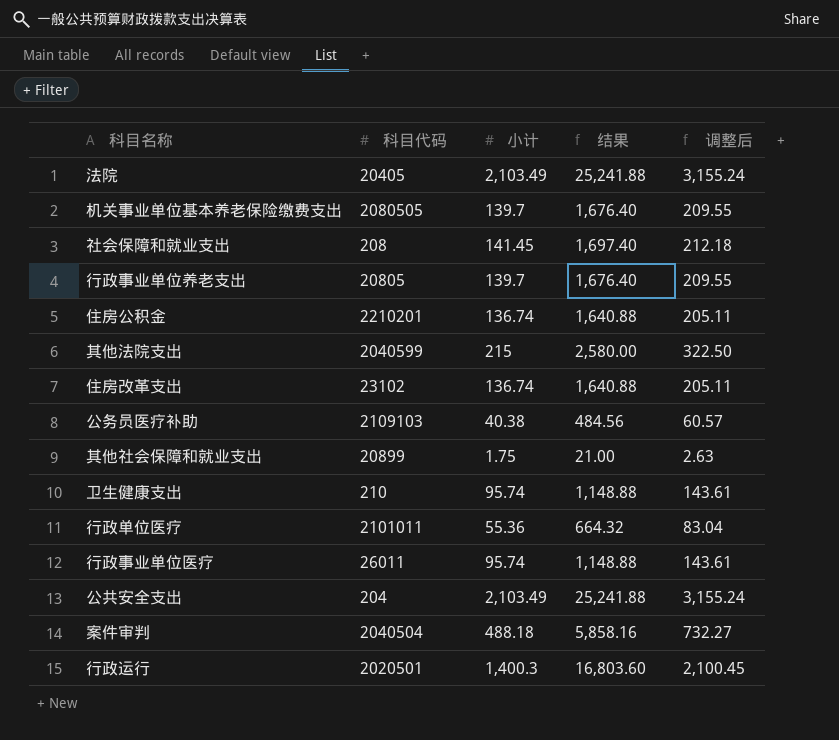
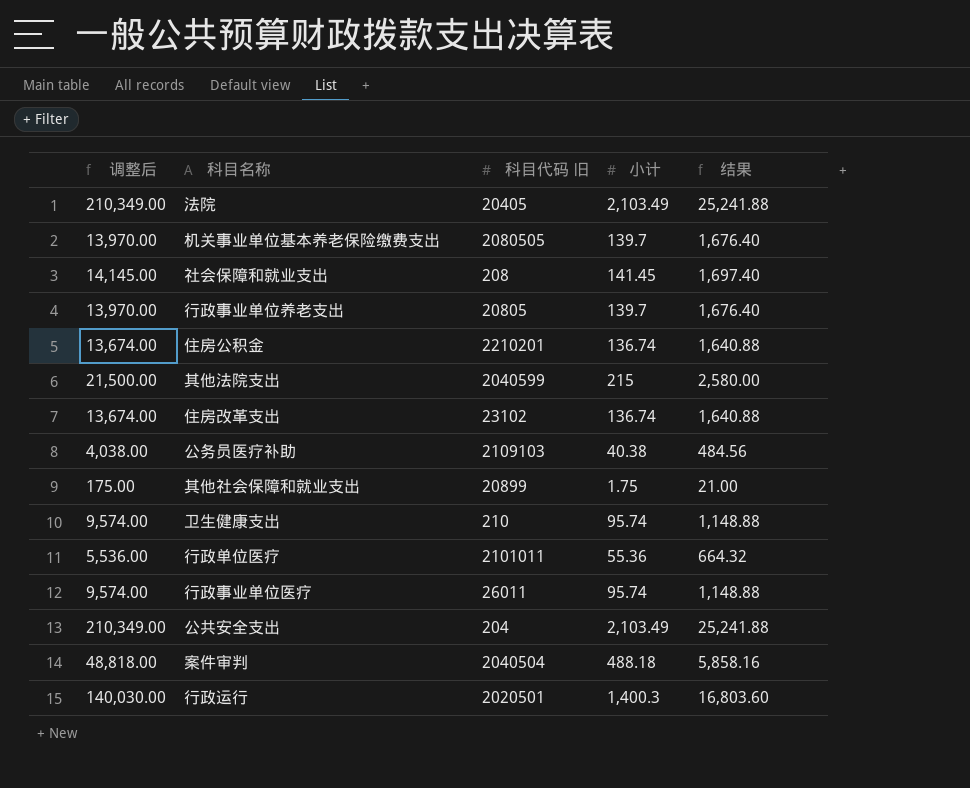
column 调整后 | formula: [小计] * 1.5 -> [小计] * 100
column 调整后 | position: 5 -> 1
column name: 科目代码 -> 科目代码 旧

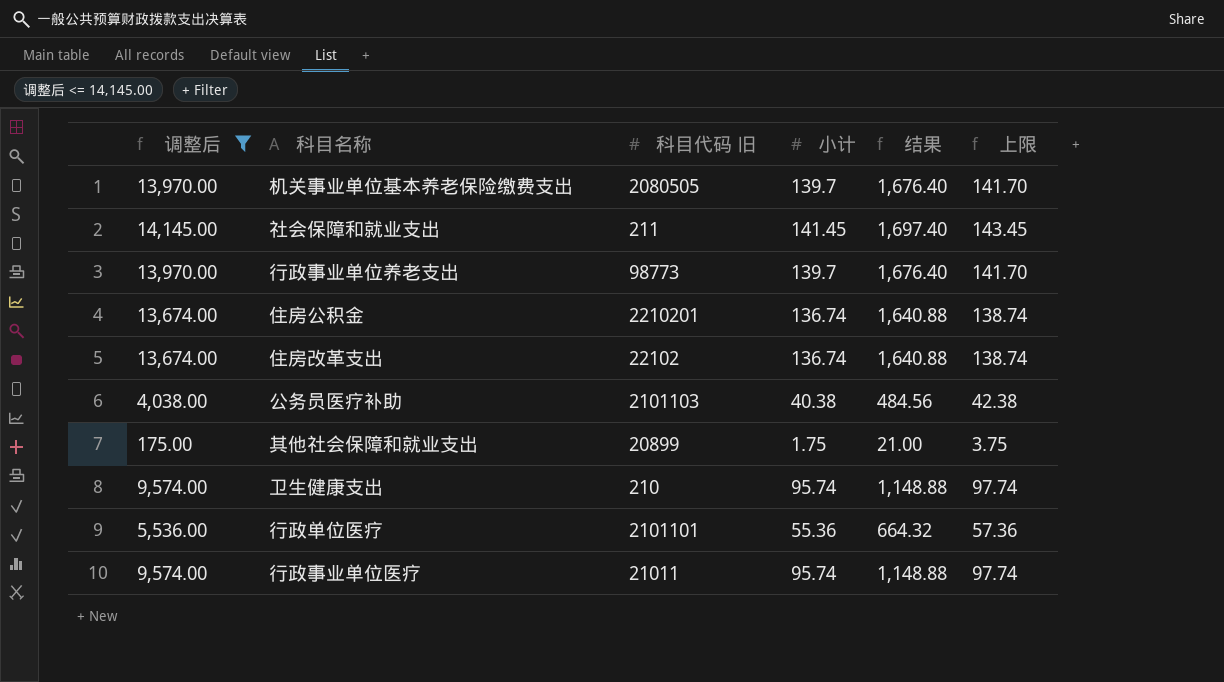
filter: none -> 调整后 <= 14,145.00
column 上限 | formula: none -> [小计] + 2
社会保障和就业支出 | 科目代码 旧: 208 -> 211
行政事业单位养老支出 | 科目代码 旧: 20805 -> 98773
住房改革支出 | 科目代码 旧: 23102 -> 22102
公务员医疗补助 | 科目代码 旧: 2109103 -> 2101103
行政单位医疗 | 科目代码 旧: 2101011 -> 2101101
行政事业单位医疗 | 科目代码 旧: 26011 -> 21011

